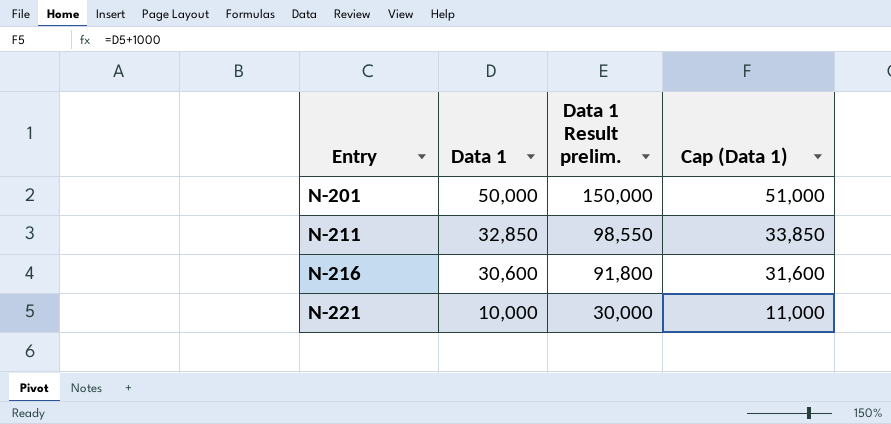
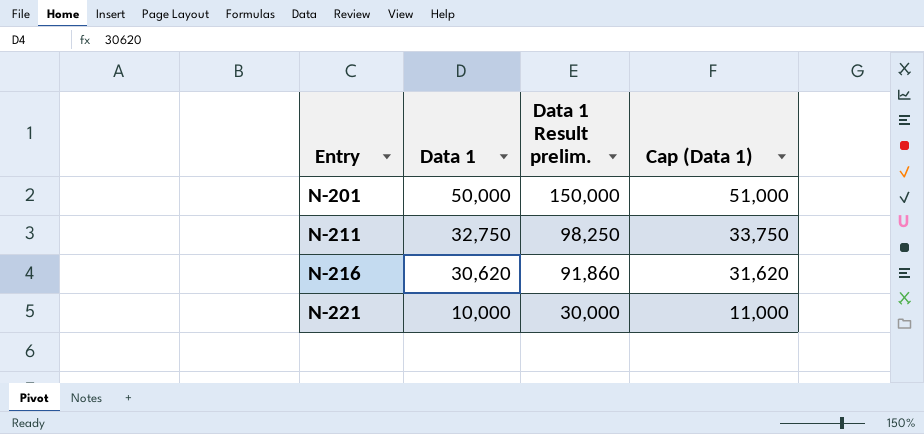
N-211 | Data 1: 32,850 -> 32,750
N-211 | Data 1 Result prelim.: 98,550 -> 98,250
N-211 | Cap (Data 1): 33,850 -> 33,750
N-216 | Data 1: 30,600 -> 30,620
N-216 | Data 1 Result prelim.: 91,800 -> 91,860
N-216 | Cap (Data 1): 31,600 -> 31,620

